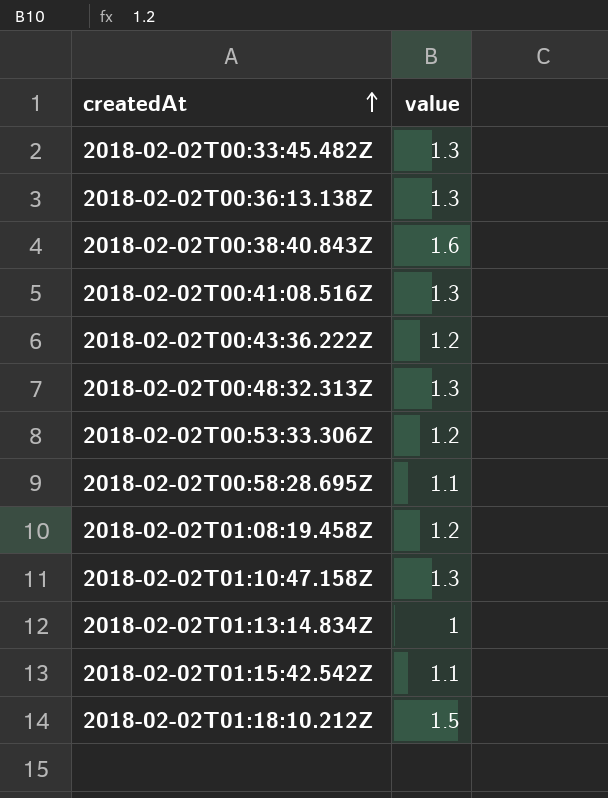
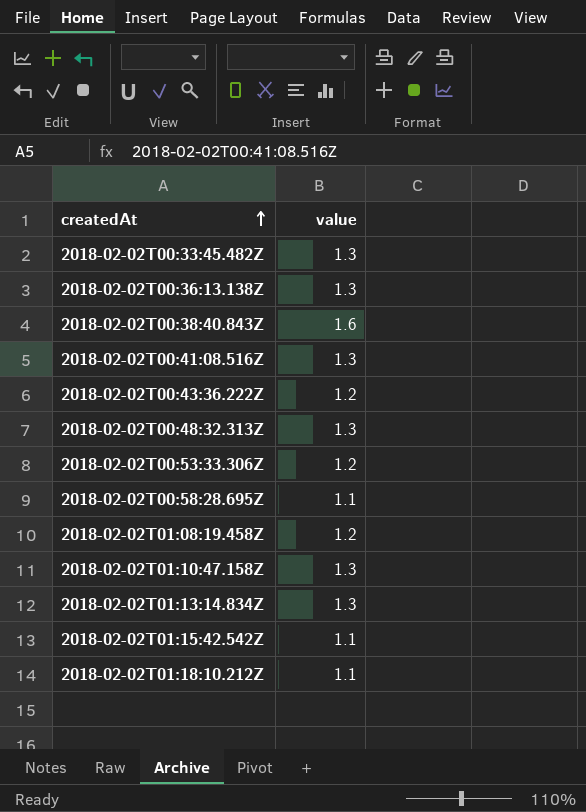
2018-02-02T01:13:14.834Z | value: 1 -> 1.3
2018-02-02T01:18:10.212Z | value: 1.5 -> 1.1

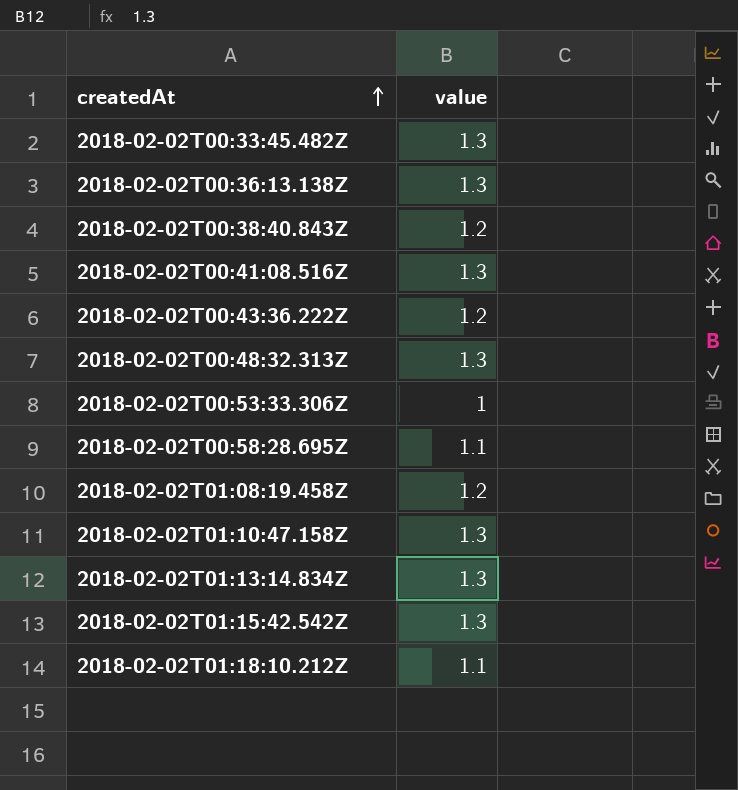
2018-02-02T00:38:40.843Z | value: 1.6 -> 1.2
2018-02-02T00:53:33.306Z | value: 1.2 -> 1
2018-02-02T01:15:42.542Z | value: 1.1 -> 1.3

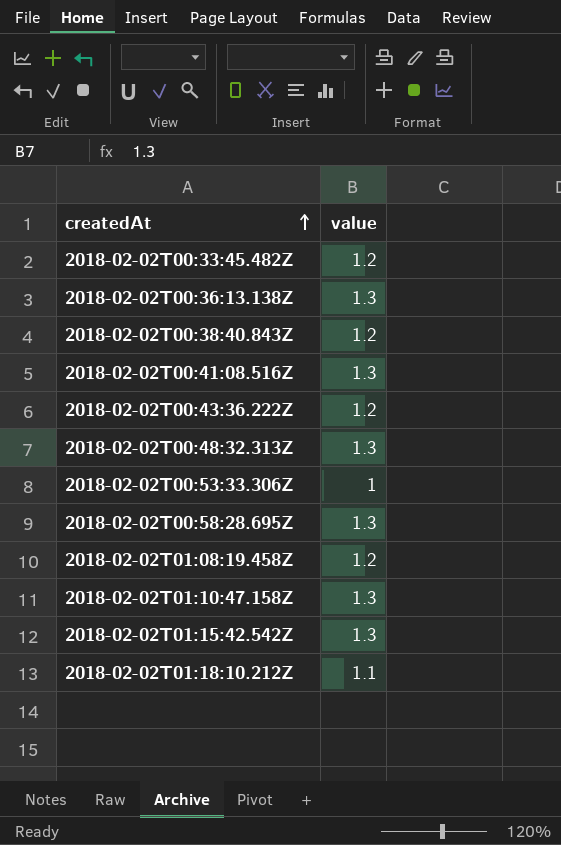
row 2018-02-02T01:13:14.834Z: 1.3 -> none
2018-02-02T00:33:45.482Z | value: 1.3 -> 1.2
2018-02-02T00:58:28.695Z | value: 1.1 -> 1.3

